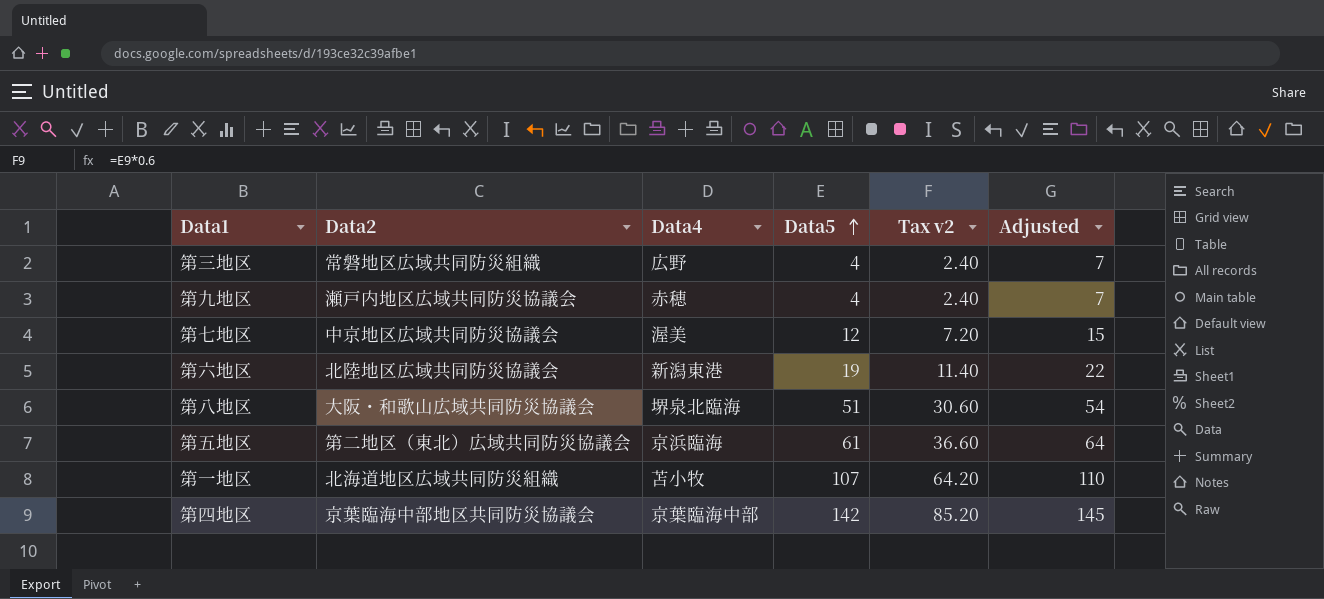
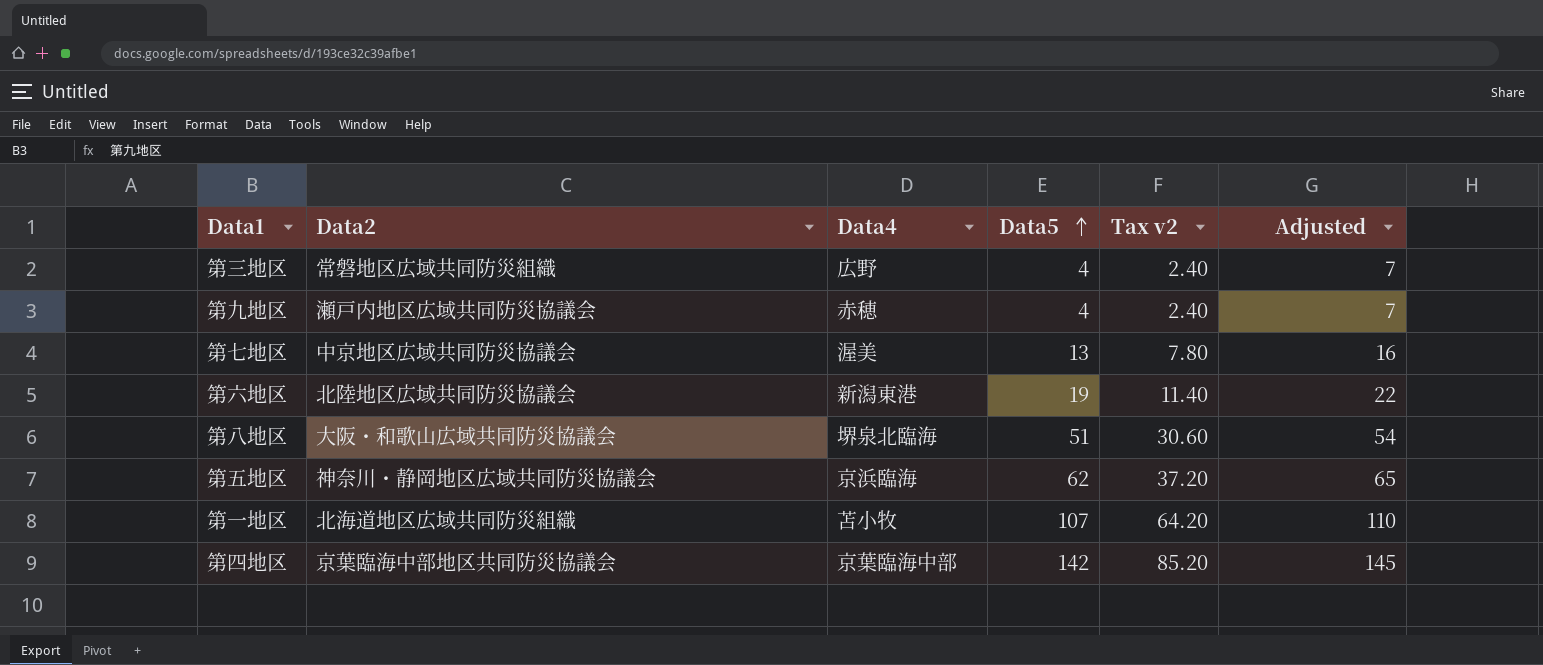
第七地区 | Data5: 12 -> 13
第七地区 | Tax v2: 7.20 -> 7.80
第七地区 | Adjusted: 15 -> 16
第五地区 | Data2: 第二地区（東北）広域共同防災協議会 -> 神奈川・静岡地区広域共同防災協議会
第五地区 | Data5: 61 -> 62
第五地区 | Tax v2: 36.60 -> 37.20
第五地区 | Adjusted: 64 -> 65

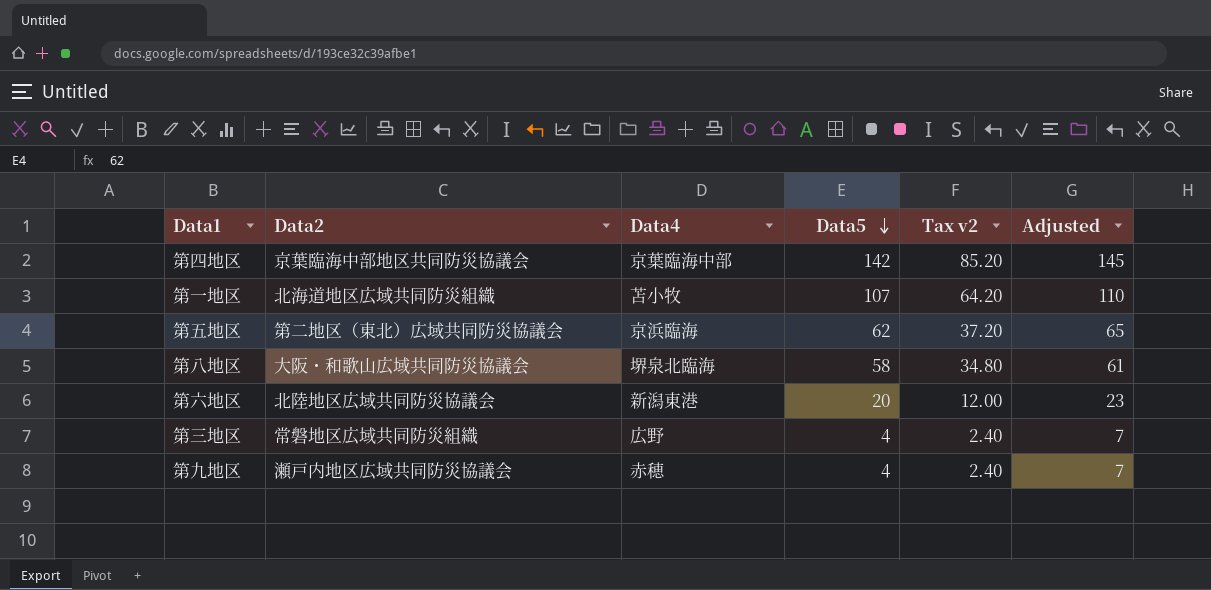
row order: Data5 ascending -> Data5 descending
row 第七地区: 中京地区広域共同防災協議会 | 渥美 | 13 | 7.80 | 16 -> none
第五地区 | Data2: 神奈川・静岡地区広域共同防災協議会 -> 第二地区（東北）広域共同防災協議会
第八地区 | Data5: 51 -> 58
第八地区 | Tax v2: 30.60 -> 34.80
第八地区 | Adjusted: 54 -> 61
第六地区 | Data5: 19 -> 20
第六地区 | Tax v2: 11.40 -> 12.00
第六地区 | Adjusted: 22 -> 23

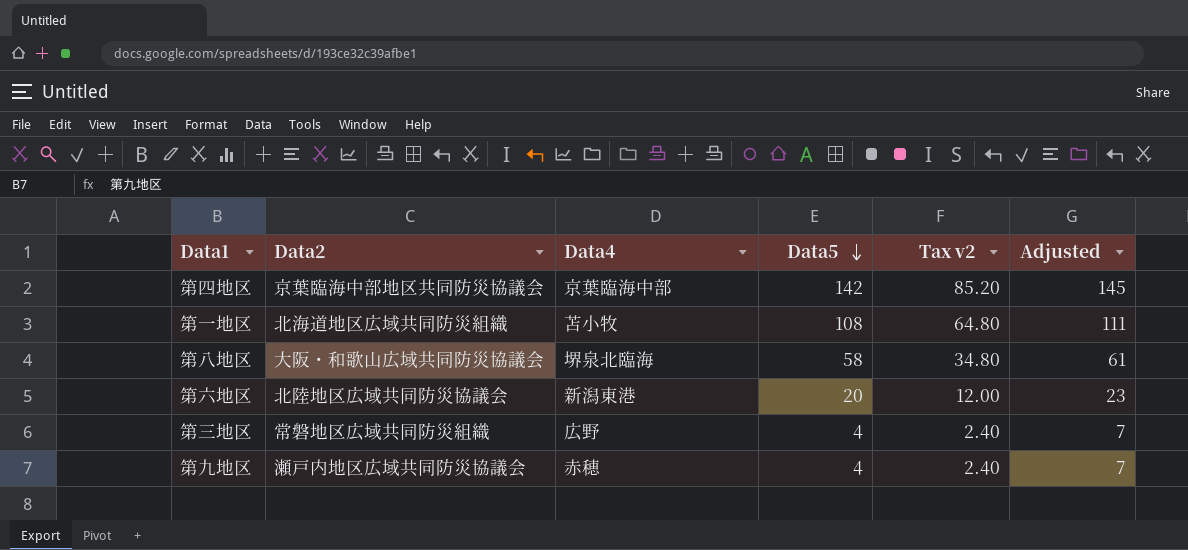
row 第五地区: 第二地区（東北）広域共同防災協議会 | 京浜臨海 | 62 | 37.20 | 65 -> none
第一地区 | Data5: 107 -> 108
第一地区 | Tax v2: 64.20 -> 64.80
第一地区 | Adjusted: 110 -> 111

